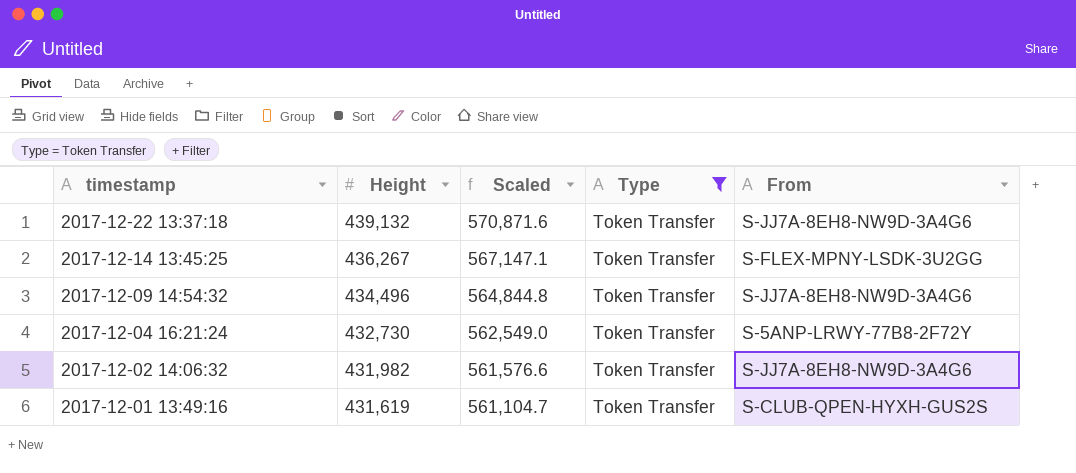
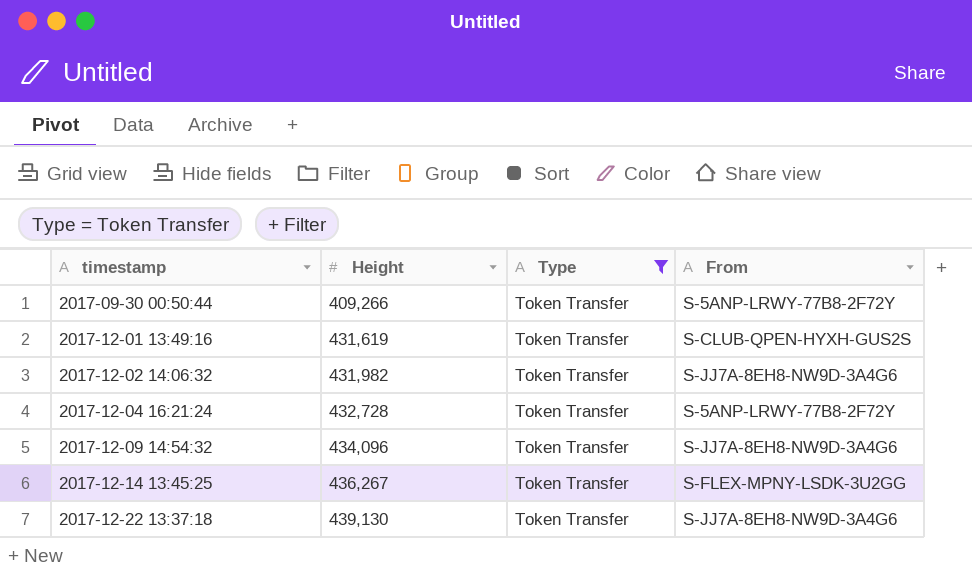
row order: timestamp descending -> timestamp ascending
column Scaled | formula: [Height] * 1.3 -> none
row 2017-09-30 00:50:44: none -> 409,266 | Token Transfer | S-5ANP-LRWY-77B8-2F72Y
2017-12-04 16:21:24 | Height: 432,730 -> 432,728
2017-12-09 14:54:32 | Height: 434,496 -> 434,096
2017-12-22 13:37:18 | Height: 439,132 -> 439,130

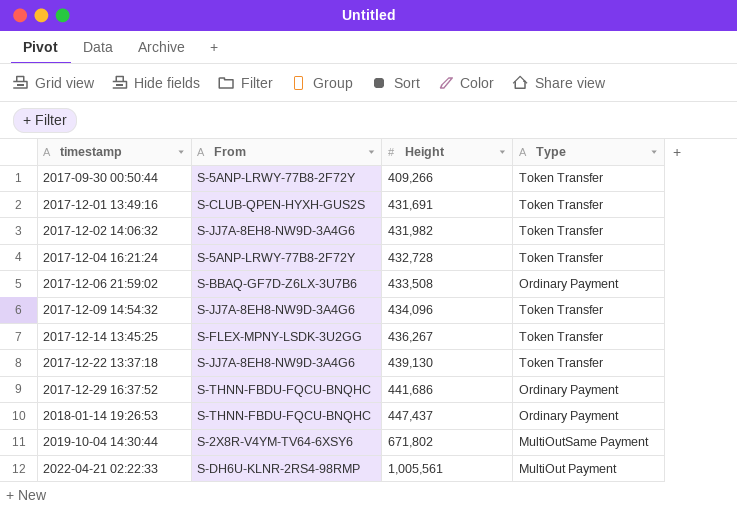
filter: Type = Token Transfer -> none
column From | position: 4 -> 2
2017-12-01 13:49:16 | Height: 431,619 -> 431,691

